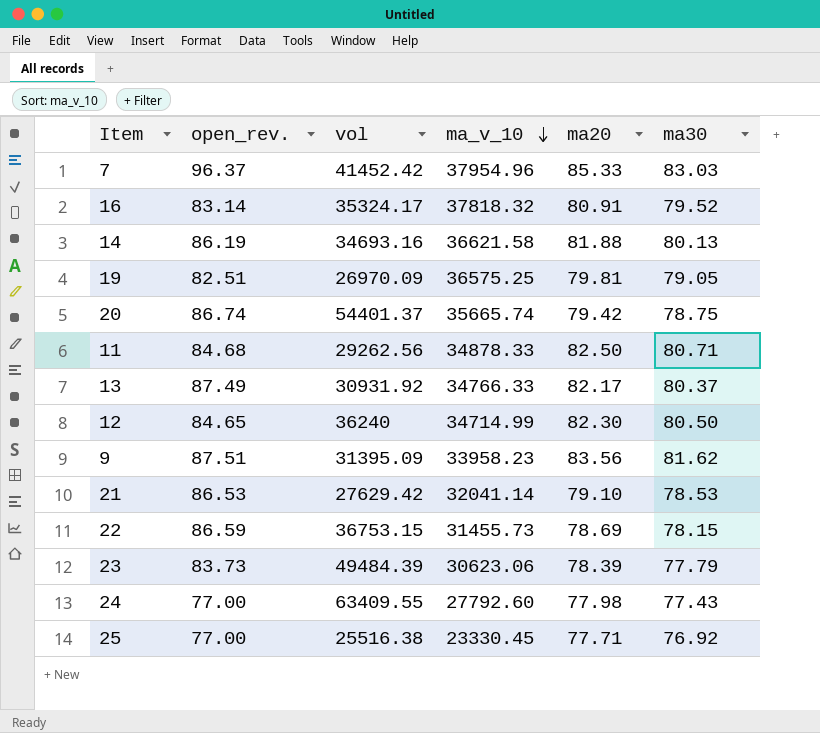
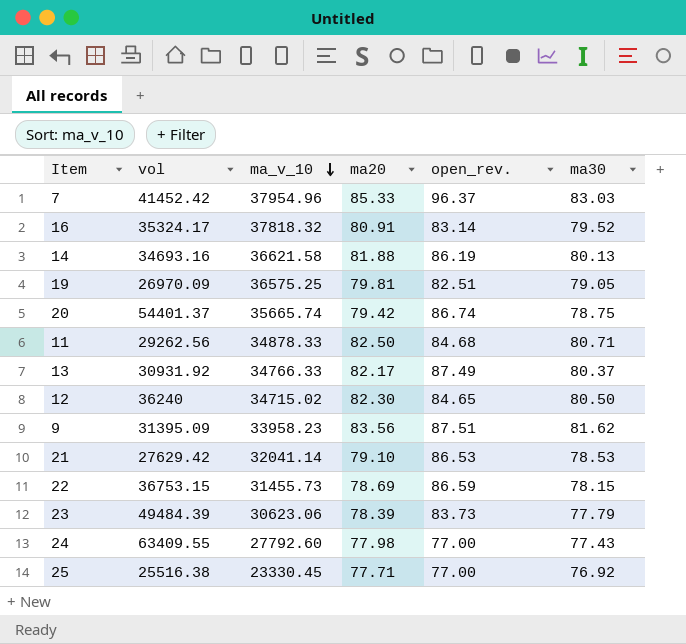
column open_rev. | position: 2 -> 5
12 | ma_v_10: 34714.99 -> 34715.02

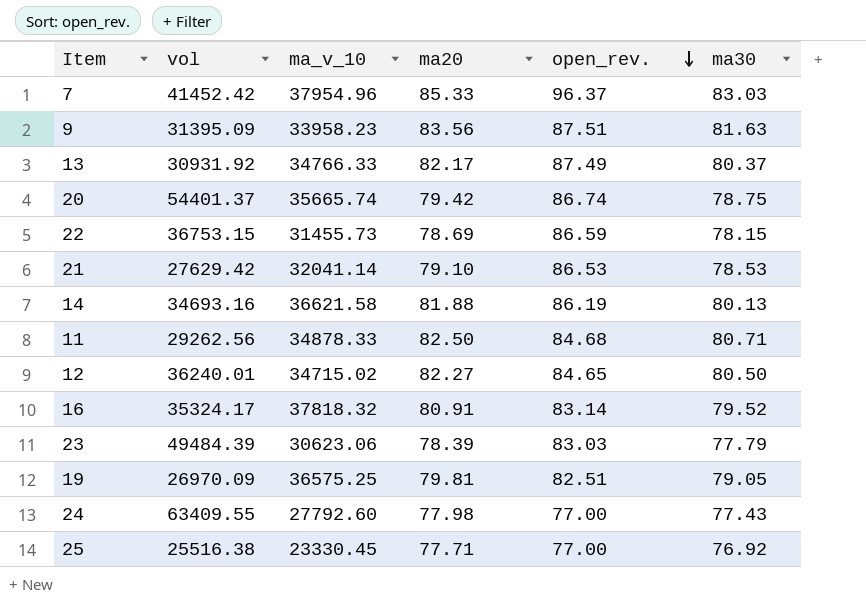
row order: ma_v_10 descending -> open_rev. descending
9 | ma30: 81.62 -> 81.63
12 | vol: 36240 -> 36240.01
12 | ma20: 82.30 -> 82.27
23 | open_rev.: 83.73 -> 83.03

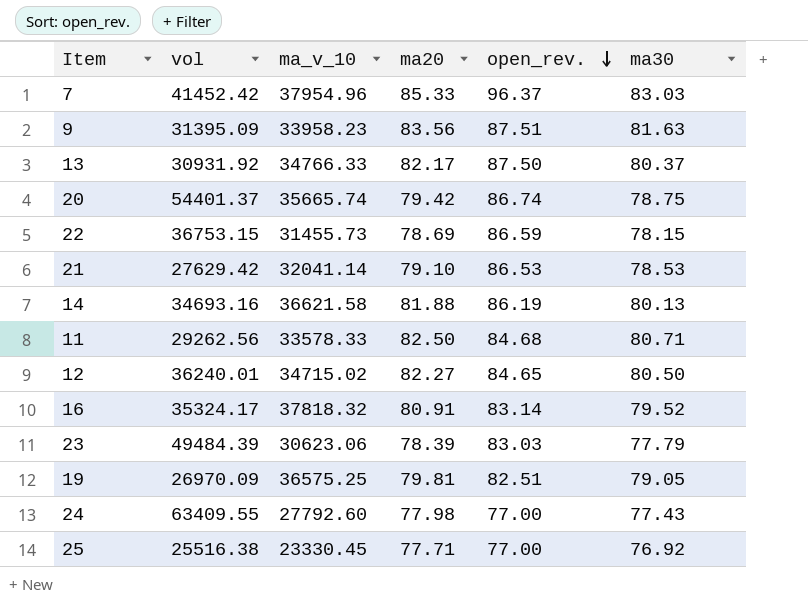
13 | open_rev.: 87.49 -> 87.50
11 | ma_v_10: 34878.33 -> 33578.33

